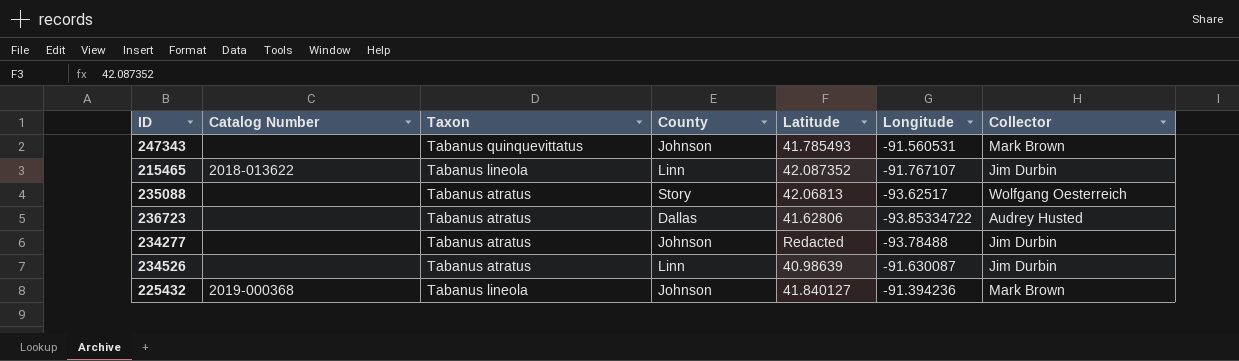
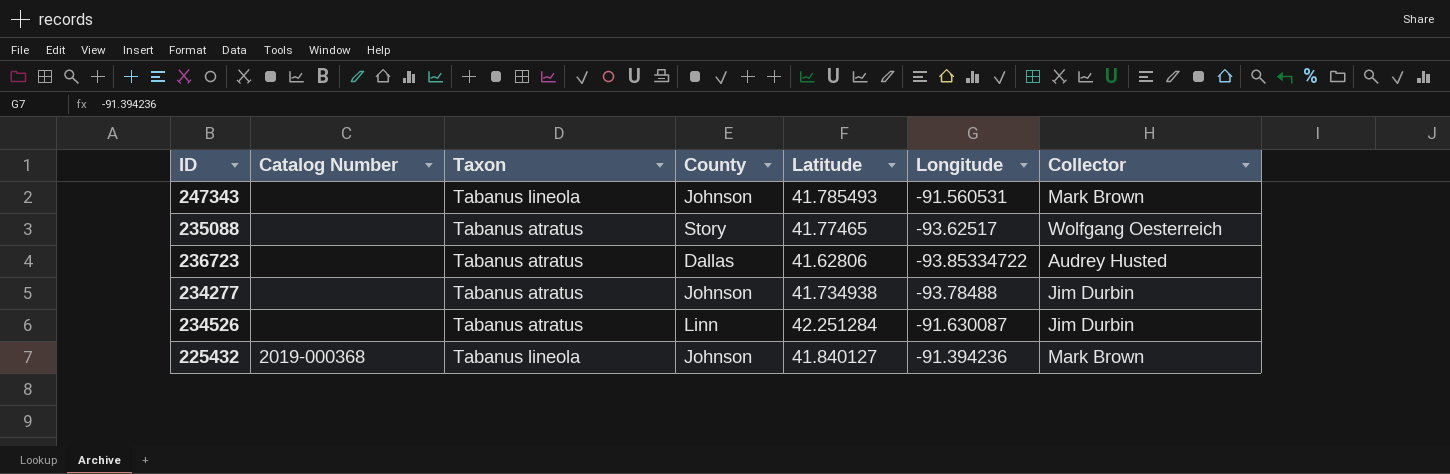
row 215465: 2018-013622 | Tabanus lineola | Linn | 42.087352 | -91.767107 | Jim Durbin -> none
247343 | Taxon: Tabanus quinquevittatus -> Tabanus lineola
235088 | Latitude: 42.06813 -> 41.77465
234277 | Latitude: Redacted -> 41.734938
234526 | Latitude: 40.98639 -> 42.251284

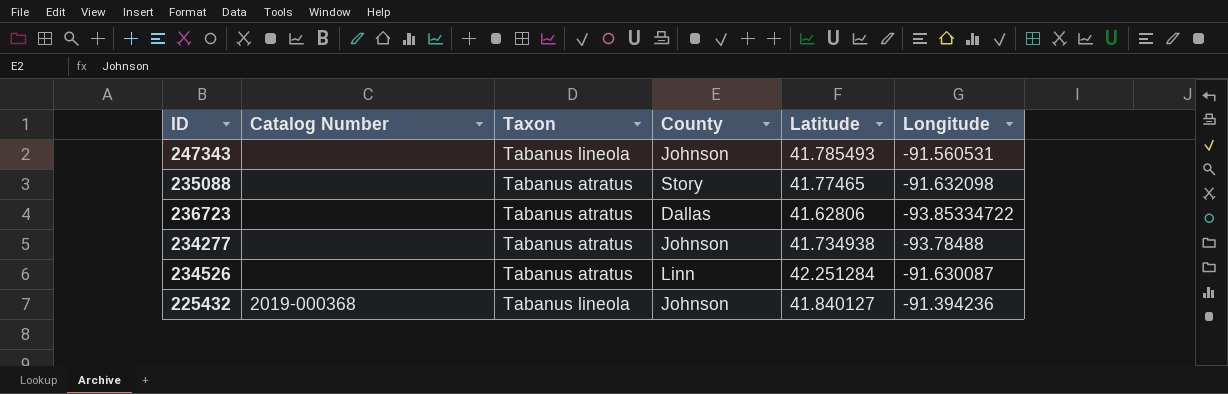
column Collector | position: 7 -> none
235088 | Longitude: -93.62517 -> -91.632098

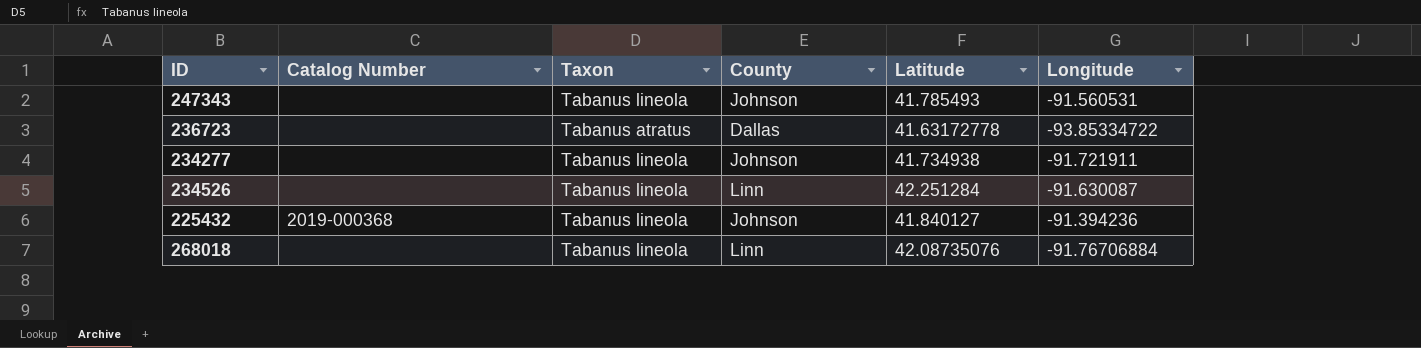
row 235088: none | Tabanus atratus | Story | 41.77465 | -91.632098 -> none
236723 | Latitude: 41.62806 -> 41.63172778
234277 | Taxon: Tabanus atratus -> Tabanus lineola
234277 | Longitude: -93.78488 -> -91.721911
234526 | Taxon: Tabanus atratus -> Tabanus lineola
row 268018: none -> none | Tabanus lineola | Linn | 42.08735076 | -91.76706884

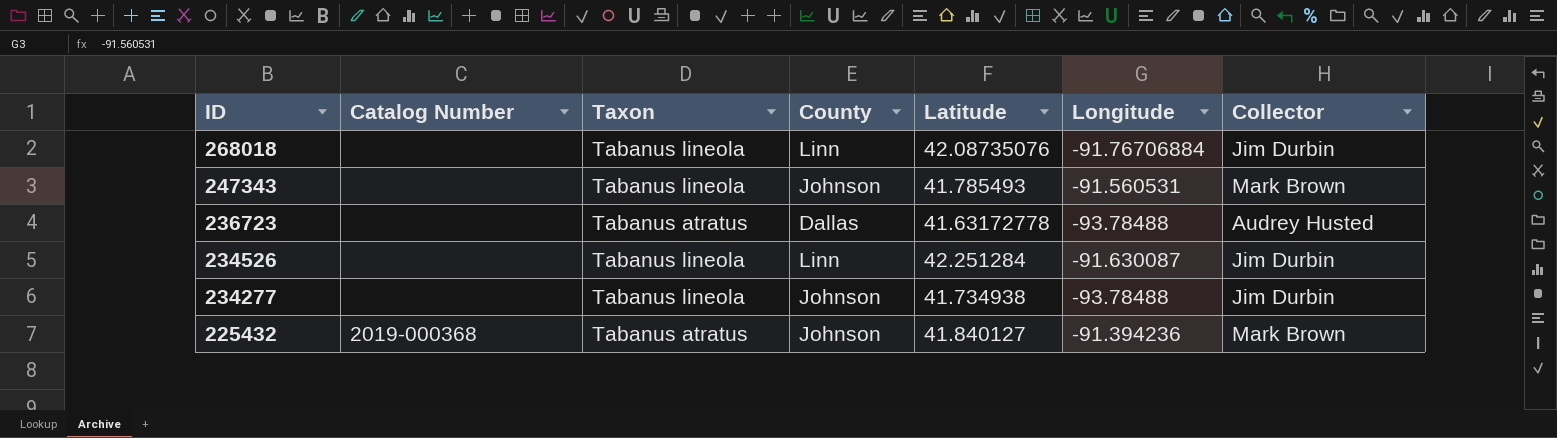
row order: none -> ID descending
column Collector | position: none -> 7
236723 | Longitude: -93.85334722 -> -93.78488
234277 | Longitude: -91.721911 -> -93.78488
225432 | Taxon: Tabanus lineola -> Tabanus atratus

